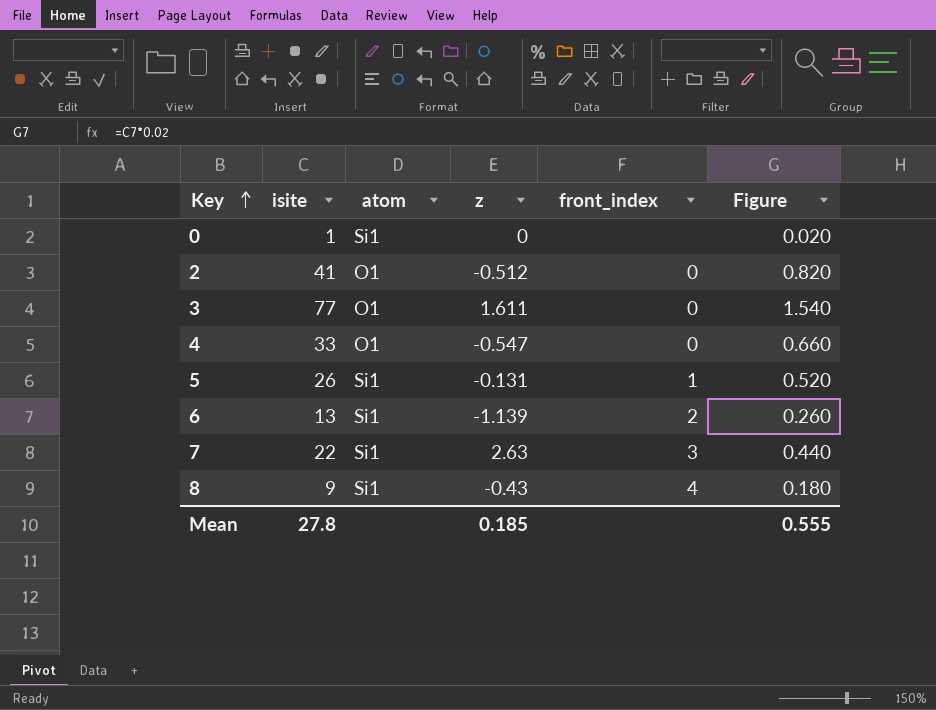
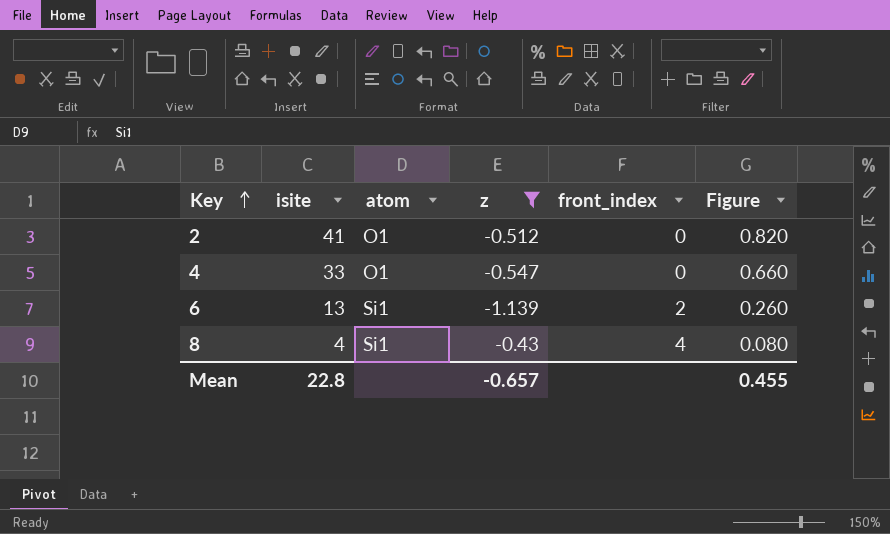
filter: none -> z <= -0.43
8 | isite: 9 -> 4
8 | Figure: 0.180 -> 0.080
Mean | isite: 27.8 -> 22.8
Mean | z: 0.185 -> -0.657
Mean | Figure: 0.555 -> 0.455

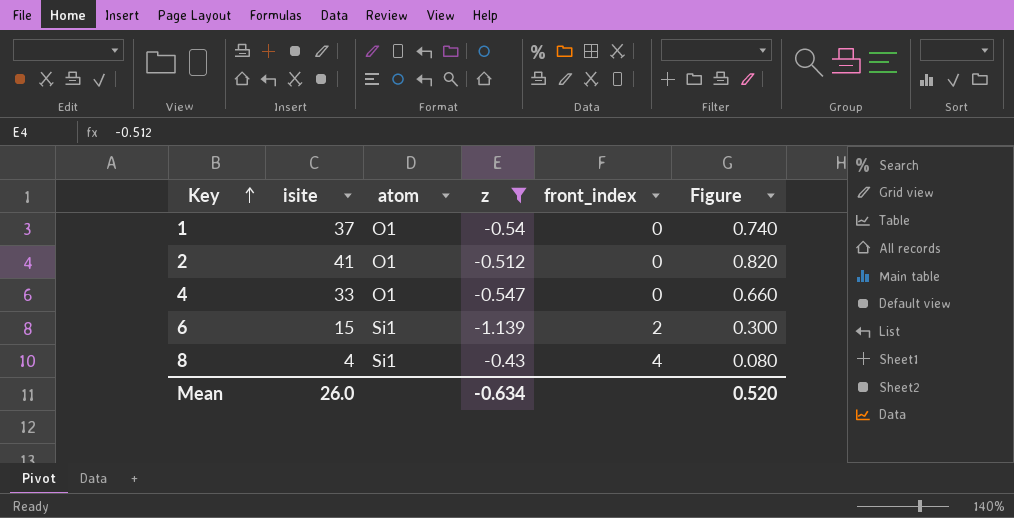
row 1: none -> 37 | O1 | -0.54 | 0 | 0.740
6 | isite: 13 -> 15
6 | Figure: 0.260 -> 0.300
Mean | isite: 22.8 -> 26.0
Mean | z: -0.657 -> -0.634
Mean | Figure: 0.455 -> 0.520

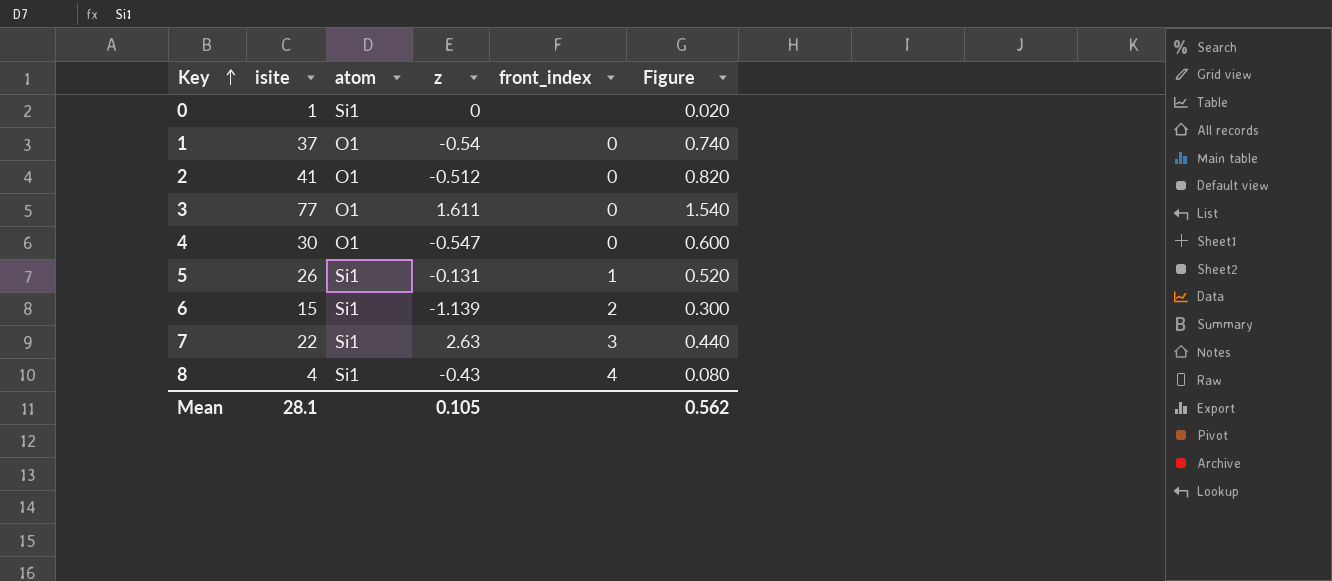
filter: z <= -0.43 -> none
4 | isite: 33 -> 30
4 | Figure: 0.660 -> 0.600
Mean | isite: 26.0 -> 28.1
Mean | z: -0.634 -> 0.105
Mean | Figure: 0.520 -> 0.562

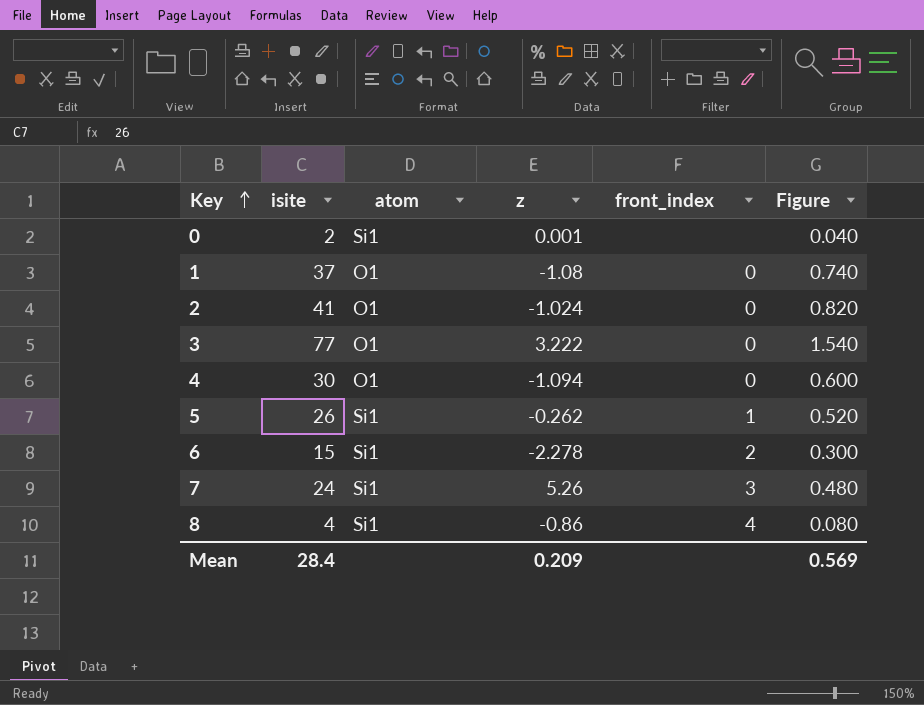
0 | isite: 1 -> 2
0 | z: 0 -> 0.001
0 | Figure: 0.020 -> 0.040
1 | z: -0.54 -> -1.08
2 | z: -0.512 -> -1.024
3 | z: 1.611 -> 3.222
4 | z: -0.547 -> -1.094
5 | z: -0.131 -> -0.262
6 | z: -1.139 -> -2.278
7 | isite: 22 -> 24
7 | z: 2.63 -> 5.26
7 | Figure: 0.440 -> 0.480
8 | z: -0.43 -> -0.86
Mean | isite: 28.1 -> 28.4
Mean | z: 0.105 -> 0.209
Mean | Figure: 0.562 -> 0.569

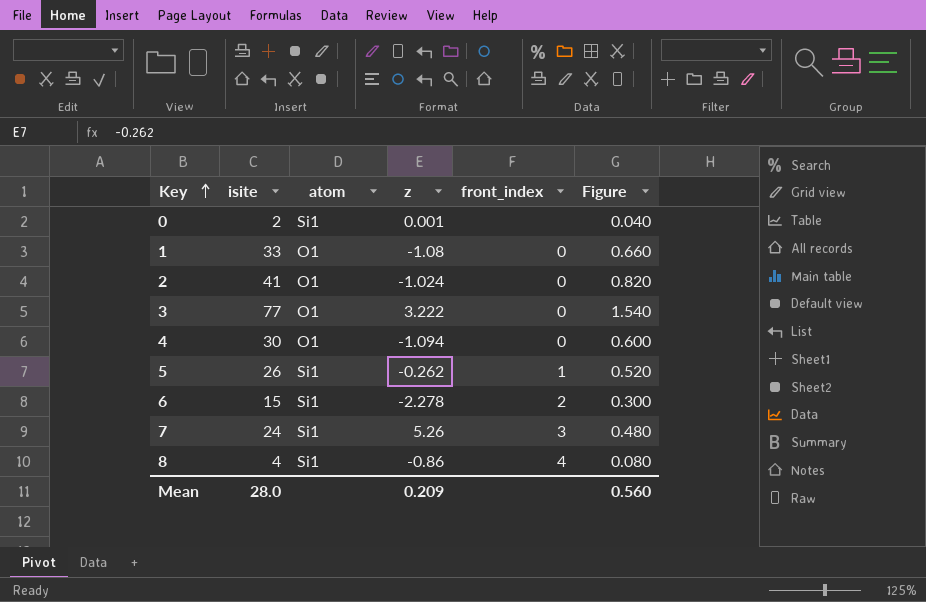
1 | isite: 37 -> 33
1 | Figure: 0.740 -> 0.660
Mean | isite: 28.4 -> 28.0
Mean | Figure: 0.569 -> 0.560

